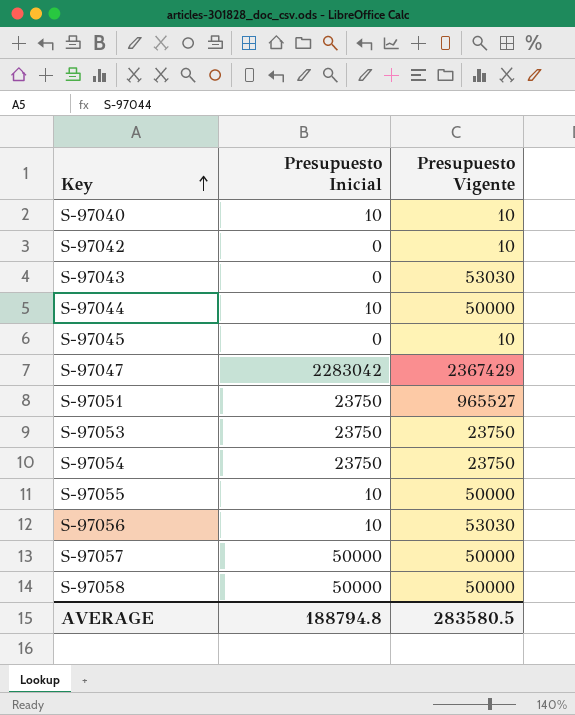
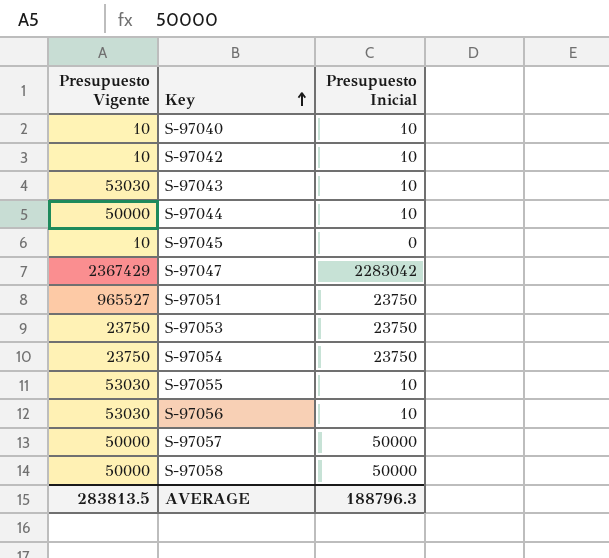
column Presupuesto Vigente | position: 3 -> 1
S-97042 | Presupuesto Inicial: 0 -> 10
S-97043 | Presupuesto Inicial: 0 -> 10
S-97055 | Presupuesto Vigente: 50000 -> 53030
AVERAGE | Presupuesto Vigente: 283580.5 -> 283813.5
AVERAGE | Presupuesto Inicial: 188794.8 -> 188796.3

